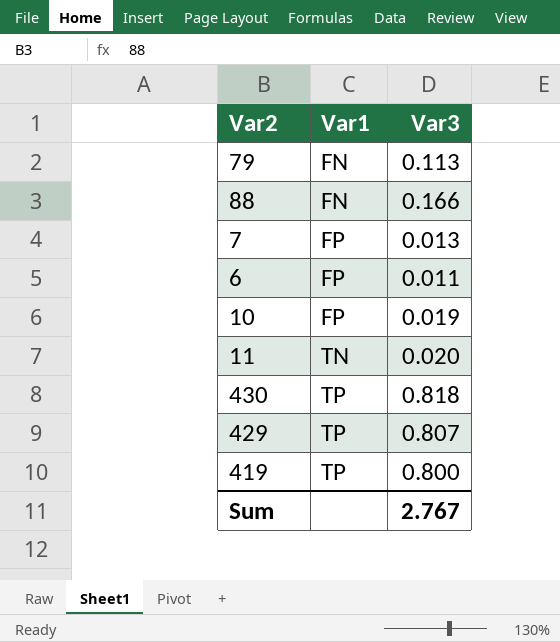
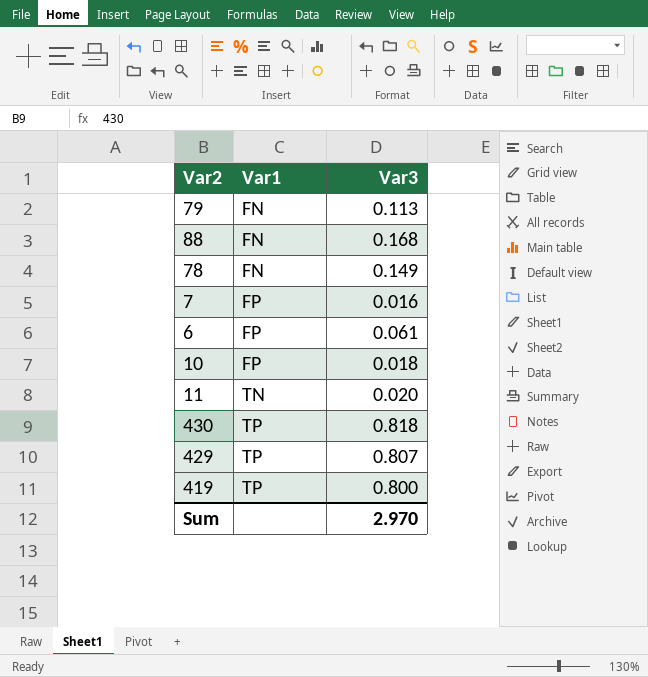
88 | Var3: 0.166 -> 0.168
row 78: none -> FN | 0.149
7 | Var3: 0.013 -> 0.016
6 | Var3: 0.011 -> 0.061
10 | Var3: 0.019 -> 0.018
Sum | Var3: 2.767 -> 2.970

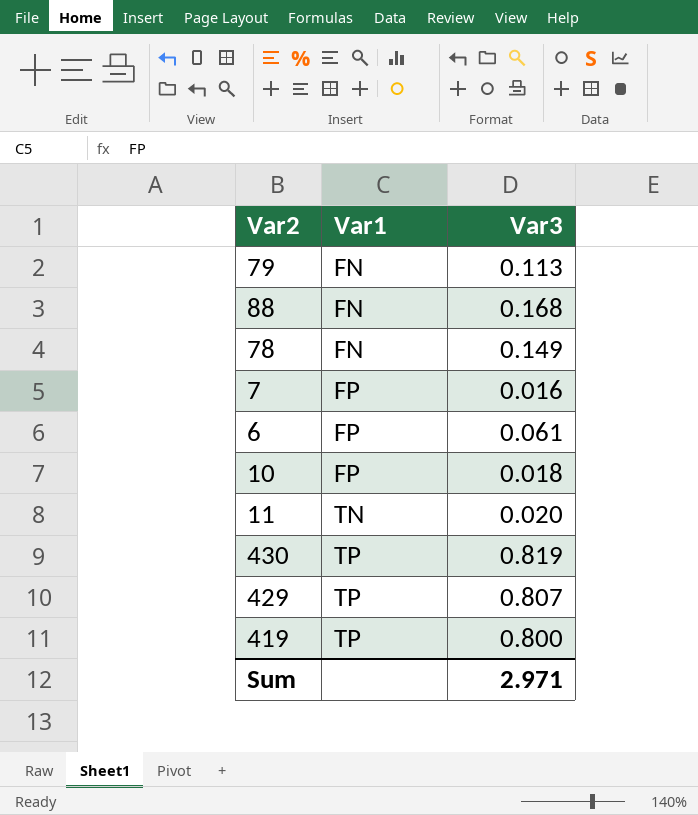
430 | Var3: 0.818 -> 0.819
Sum | Var3: 2.970 -> 2.971

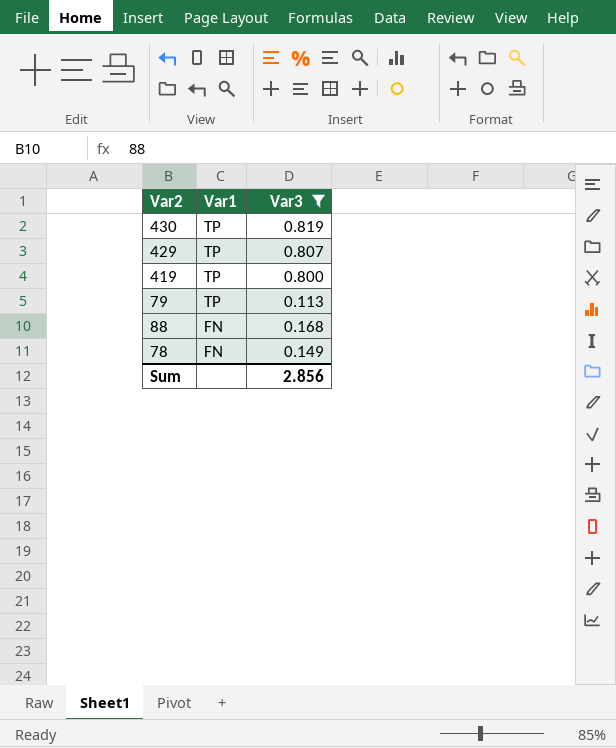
filter: none -> Var3 >= 0.113
row order: Var1 ascending -> Var1 descending
79 | Var1: FN -> TP
Sum | Var3: 2.971 -> 2.856

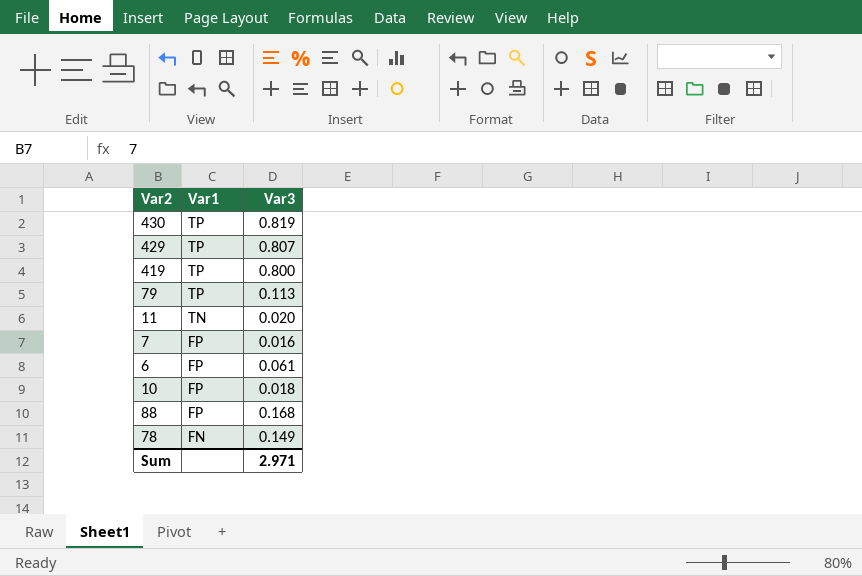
filter: Var3 >= 0.113 -> none
88 | Var1: FN -> FP
Sum | Var3: 2.856 -> 2.971

